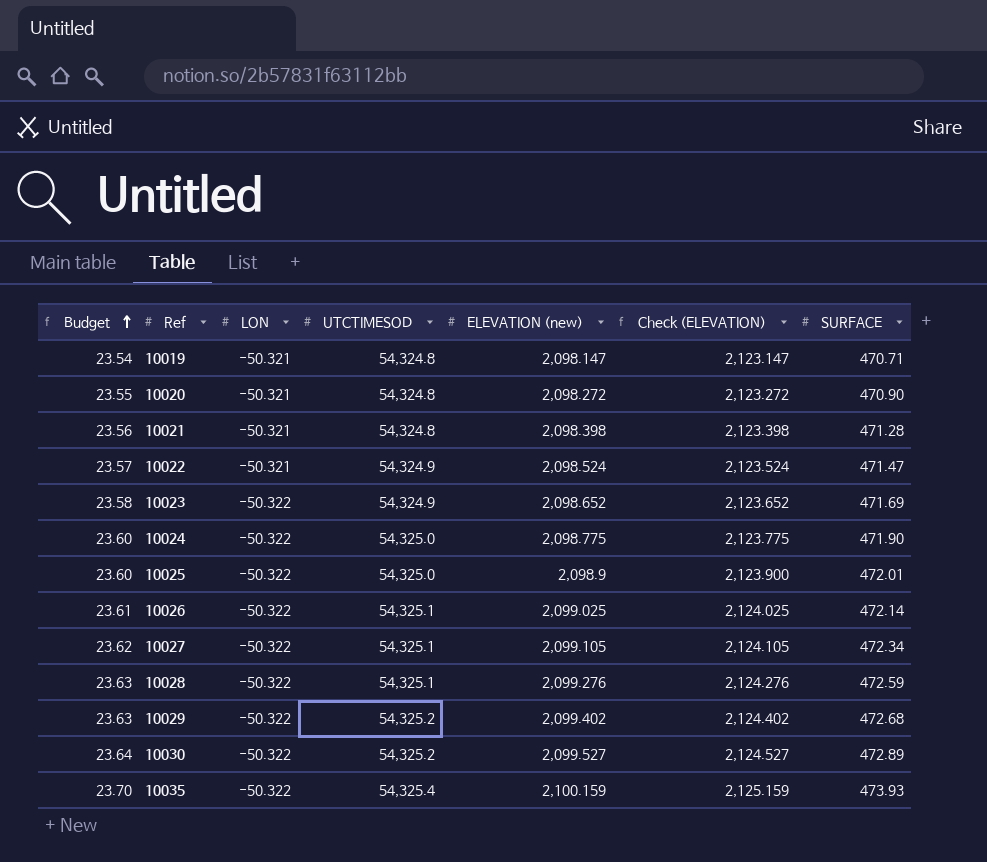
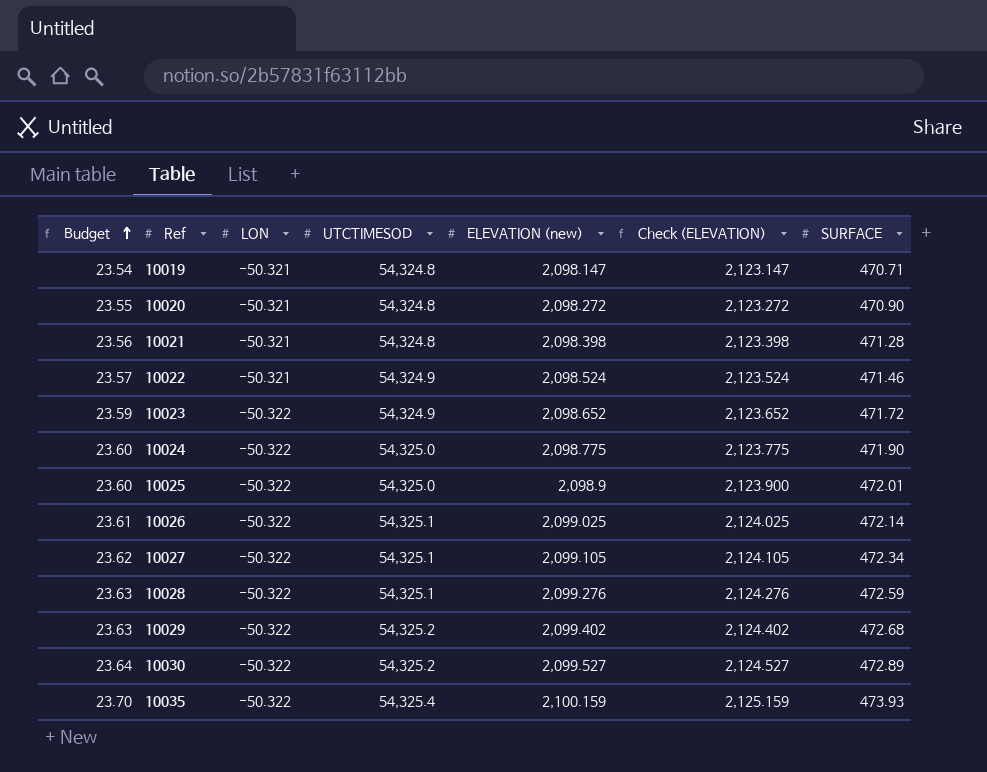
10022 | SURFACE: 471.47 -> 471.46
10023 | Budget: 23.58 -> 23.59
10023 | SURFACE: 471.69 -> 471.72

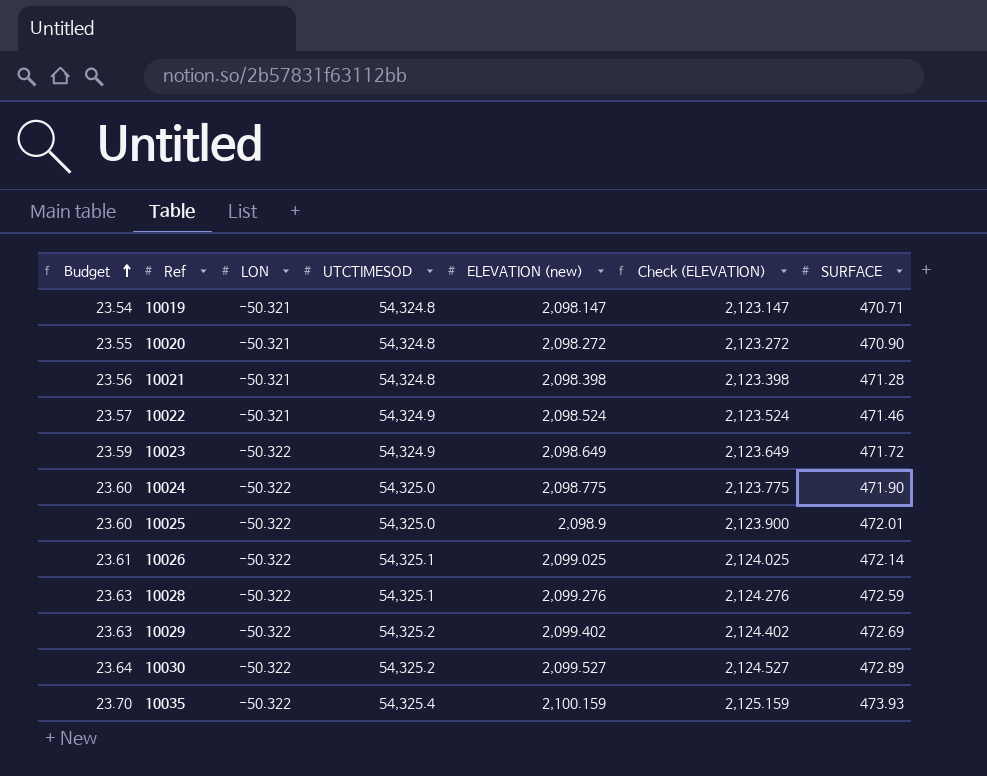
row 10027: 23.62 | -50.322 | 54,325.1 | 2,099.105 | 2,124.105 | 472.34 -> none
10023 | ELEVATION (new): 2,098.652 -> 2,098.649
10023 | Check (ELEVATION): 2,123.652 -> 2,123.649
10029 | SURFACE: 472.68 -> 472.69

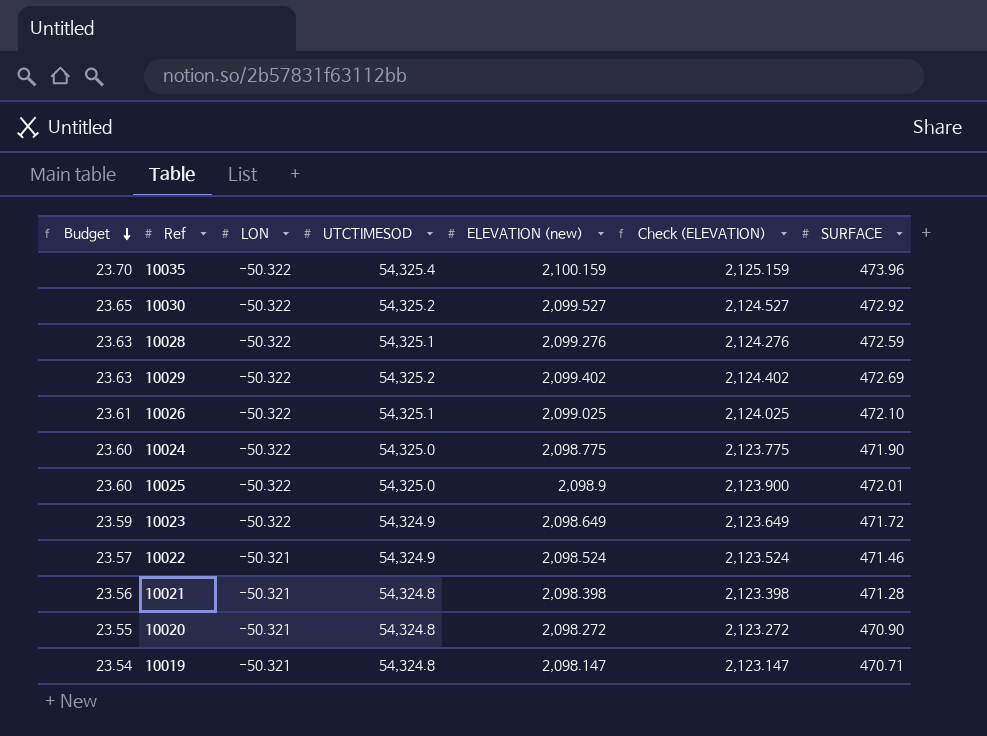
row order: Budget ascending -> Budget descending
10035 | SURFACE: 473.93 -> 473.96
10030 | Budget: 23.64 -> 23.65
10030 | SURFACE: 472.89 -> 472.92
10026 | SURFACE: 472.14 -> 472.10

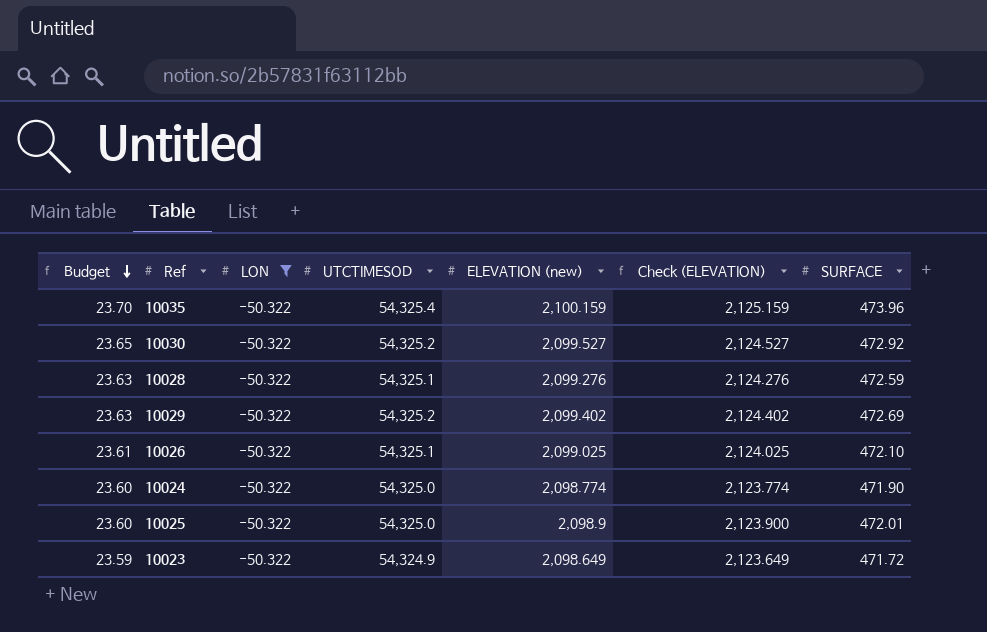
filter: none -> LON = -50.322
10024 | ELEVATION (new): 2,098.775 -> 2,098.774
10024 | Check (ELEVATION): 2,123.775 -> 2,123.774

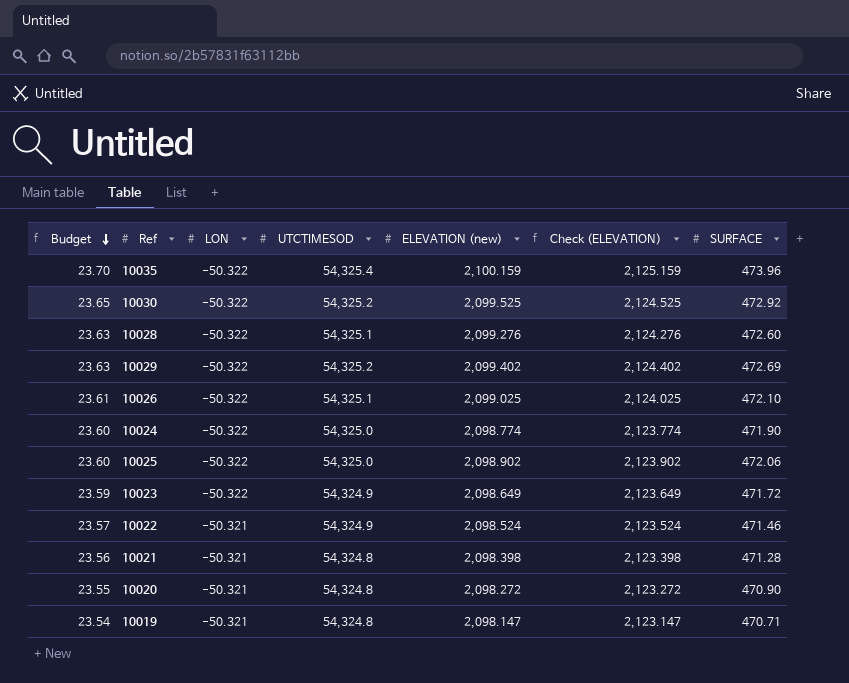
filter: LON = -50.322 -> none
10030 | ELEVATION (new): 2,099.527 -> 2,099.525
10030 | Check (ELEVATION): 2,124.527 -> 2,124.525
10028 | SURFACE: 472.59 -> 472.60
10025 | ELEVATION (new): 2,098.9 -> 2,098.902
10025 | Check (ELEVATION): 2,123.900 -> 2,123.902
10025 | SURFACE: 472.01 -> 472.06

